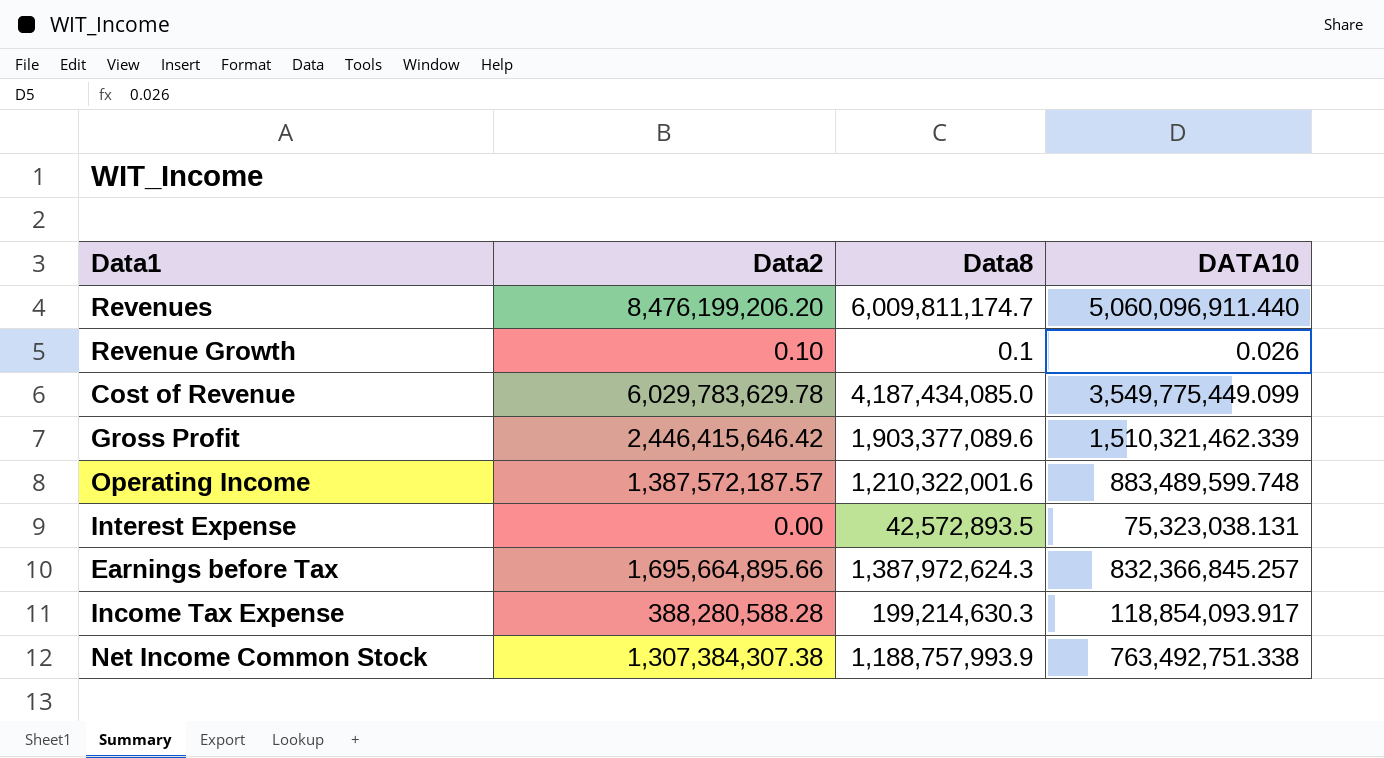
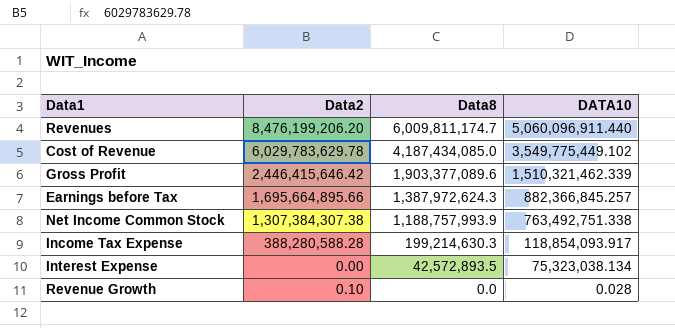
row order: none -> Data8 descending
row Operating Income: 1,387,572,187.57 | 1,210,322,001.6 | 883,489,599.748 -> none
Cost of Revenue | DATA10: 3,549,775,449.099 -> 3,549,775,449.102
Earnings before Tax | DATA10: 832,366,845.257 -> 882,366,845.257
Interest Expense | DATA10: 75,323,038.131 -> 75,323,038.134
Revenue Growth | Data8: 0.1 -> 0.0
Revenue Growth | DATA10: 0.026 -> 0.028

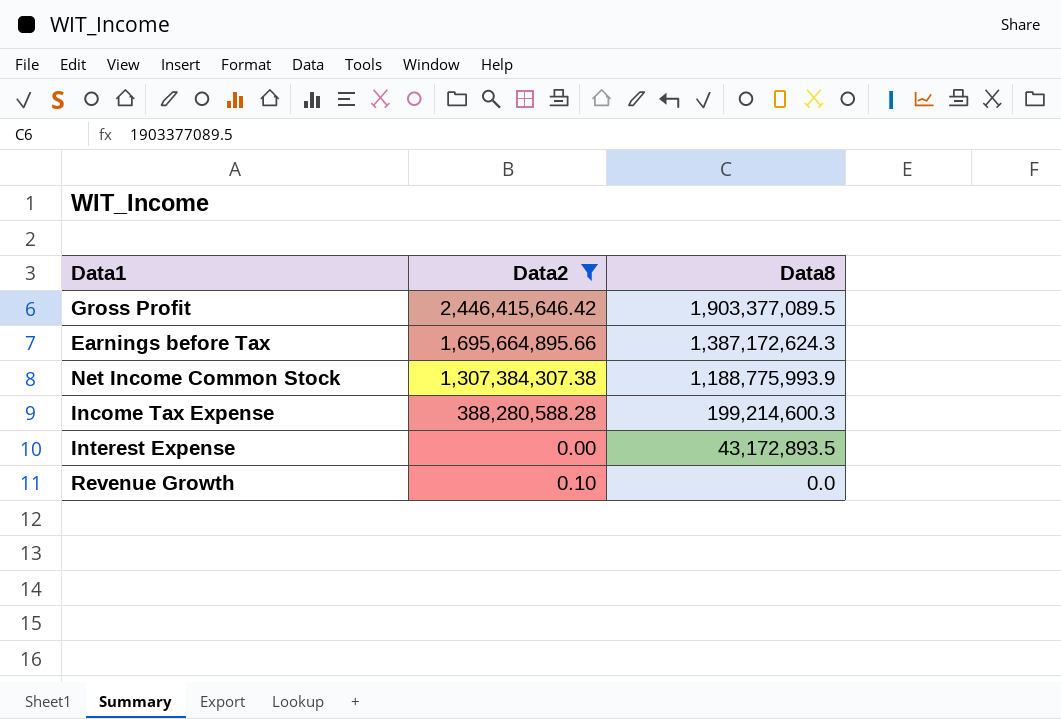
filter: none -> Data2 <= 2,446,415,646.42
column DATA10 | position: 4 -> none
Gross Profit | Data8: 1,903,377,089.6 -> 1,903,377,089.5
Earnings before Tax | Data8: 1,387,972,624.3 -> 1,387,172,624.3
Net Income Common Stock | Data8: 1,188,757,993.9 -> 1,188,775,993.9
Income Tax Expense | Data8: 199,214,630.3 -> 199,214,600.3
Interest Expense | Data8: 42,572,893.5 -> 43,172,893.5

